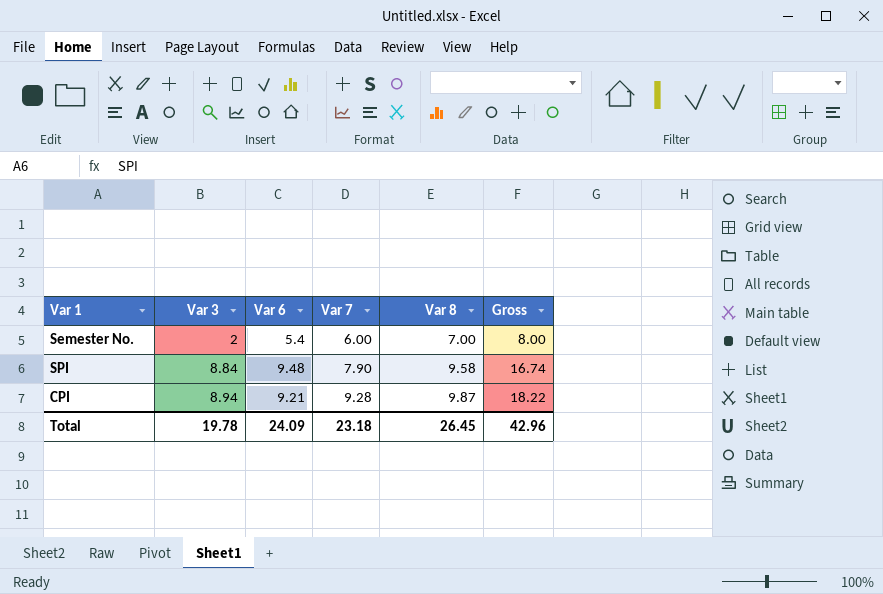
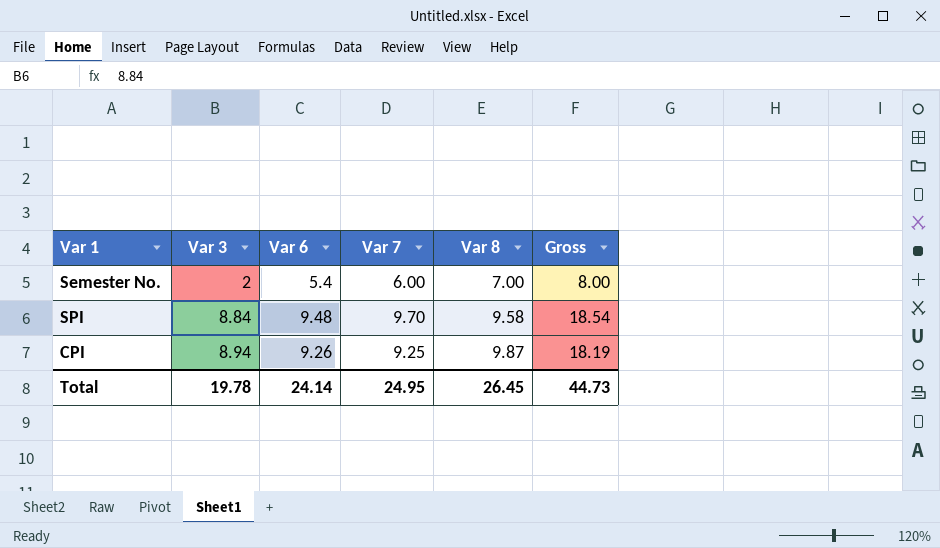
SPI | Var 7: 7.90 -> 9.70
SPI | Gross: 16.74 -> 18.54
CPI | Var 6: 9.21 -> 9.26
CPI | Var 7: 9.28 -> 9.25
CPI | Gross: 18.22 -> 18.19
Total | Var 6: 24.09 -> 24.14
Total | Var 7: 23.18 -> 24.95
Total | Gross: 42.96 -> 44.73

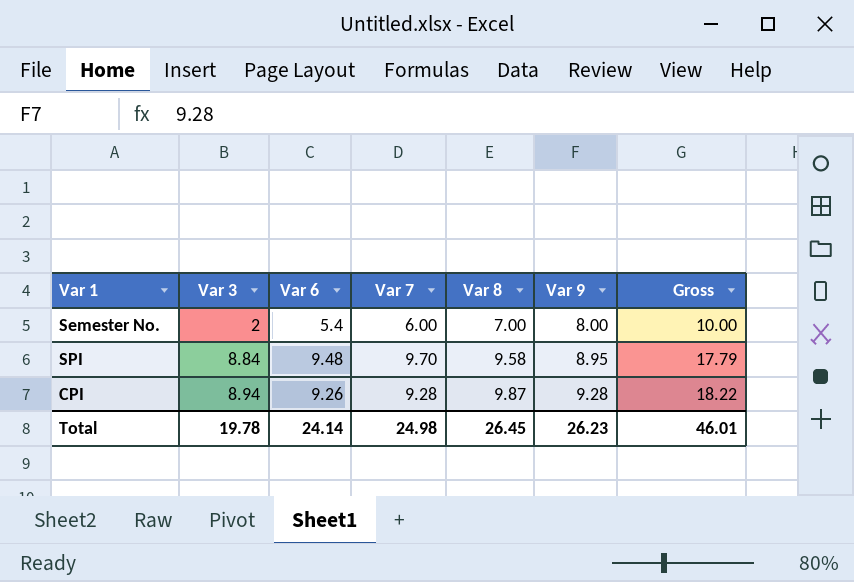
column Var 9 | position: none -> 6
column Gross | formula: [Var 3] + [Var 7] -> [Var 3] + [Var 9]
CPI | Var 7: 9.25 -> 9.28
Total | Var 7: 24.95 -> 24.98
Total | Gross: 44.73 -> 46.01

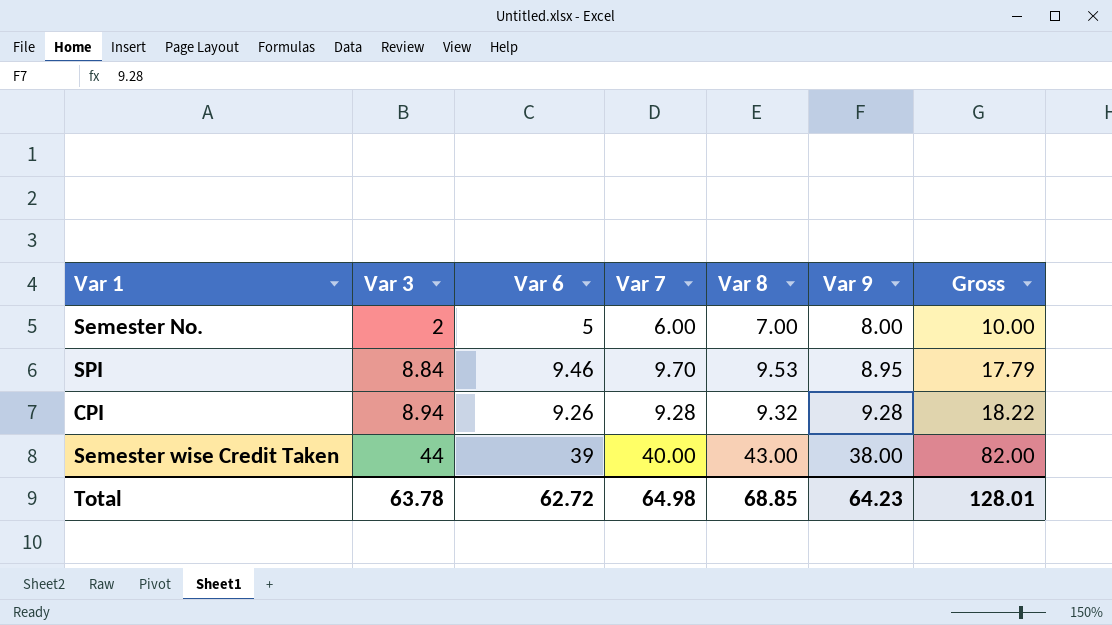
Semester No. | Var 6: 5.4 -> 5
SPI | Var 6: 9.48 -> 9.46
SPI | Var 8: 9.58 -> 9.53
CPI | Var 8: 9.87 -> 9.32
row Semester wise Credit Taken: none -> 44 | 39 | 40.00 | 43.00 | 38.00 | 82.00
Total | Var 3: 19.78 -> 63.78
Total | Var 6: 24.14 -> 62.72
Total | Var 7: 24.98 -> 64.98
Total | Var 8: 26.45 -> 68.85
Total | Var 9: 26.23 -> 64.23
Total | Gross: 46.01 -> 128.01

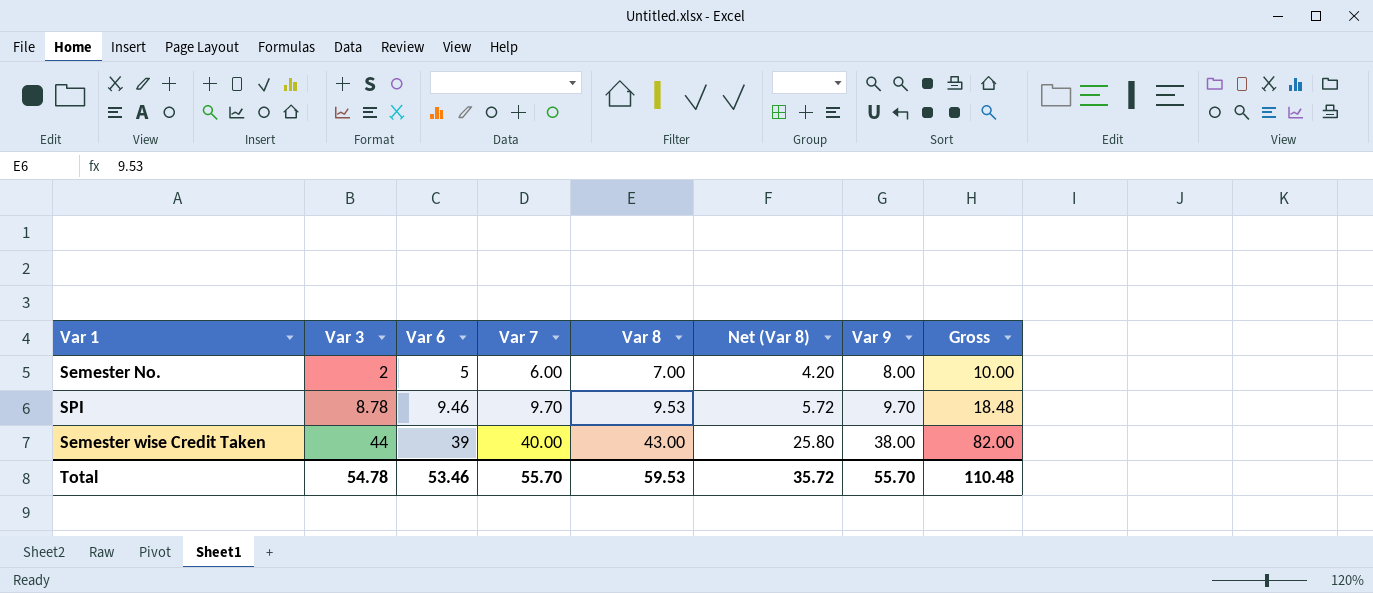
column Net (Var 8) | formula: none -> [Var 8] * 0.6
row CPI: 8.94 | 9.26 | 9.28 | 9.32 | 9.28 | 18.22 -> none
SPI | Var 3: 8.84 -> 8.78
SPI | Var 9: 8.95 -> 9.70
SPI | Gross: 17.79 -> 18.48
Total | Var 3: 63.78 -> 54.78
Total | Var 6: 62.72 -> 53.46
Total | Var 7: 64.98 -> 55.70
Total | Var 8: 68.85 -> 59.53
Total | Var 9: 64.23 -> 55.70
Total | Gross: 128.01 -> 110.48

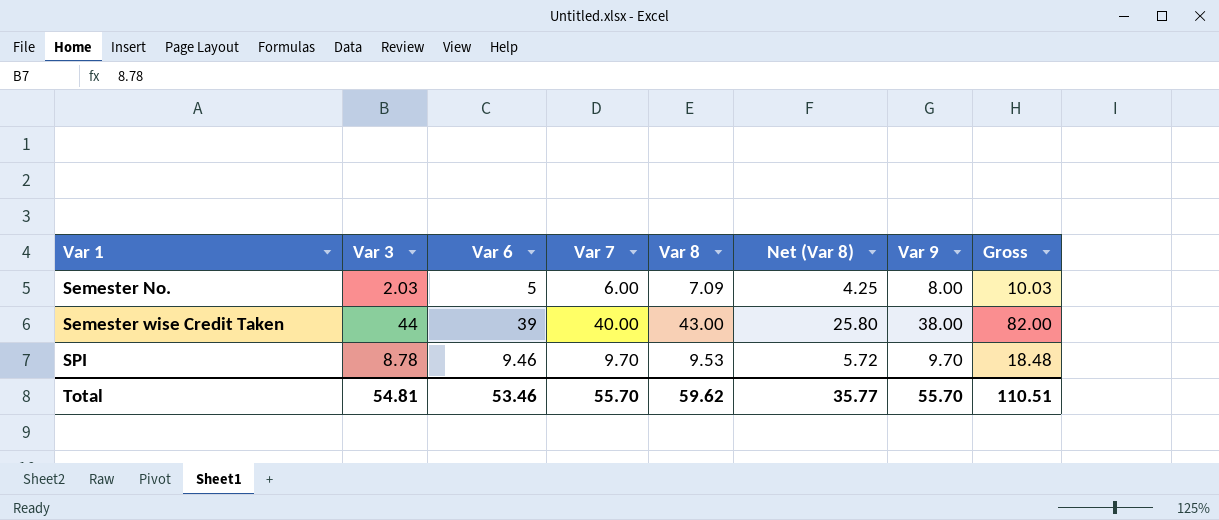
row order: Var 3 ascending -> Var 1 ascending
Semester No. | Var 3: 2 -> 2.03
Semester No. | Var 8: 7.00 -> 7.09
Semester No. | Net (Var 8): 4.20 -> 4.25
Semester No. | Gross: 10.00 -> 10.03
Total | Var 3: 54.78 -> 54.81
Total | Var 8: 59.53 -> 59.62
Total | Net (Var 8): 35.72 -> 35.77
Total | Gross: 110.48 -> 110.51

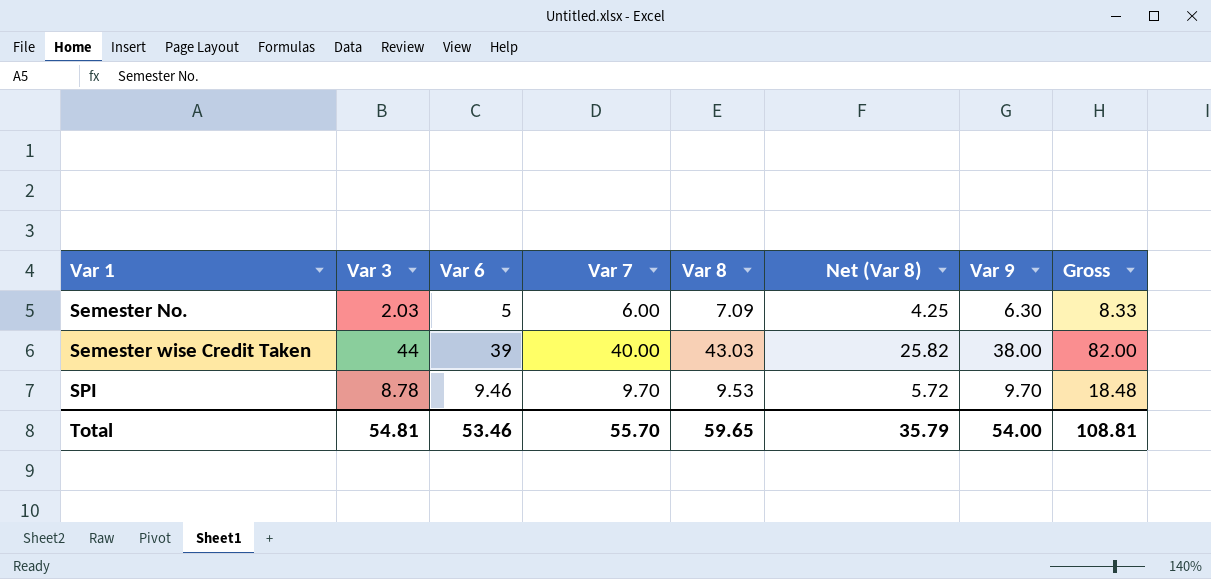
Semester No. | Var 9: 8.00 -> 6.30
Semester No. | Gross: 10.03 -> 8.33
Semester wise Credit Taken | Var 8: 43.00 -> 43.03
Semester wise Credit Taken | Net (Var 8): 25.80 -> 25.82
Total | Var 8: 59.62 -> 59.65
Total | Net (Var 8): 35.77 -> 35.79
Total | Var 9: 55.70 -> 54.00
Total | Gross: 110.51 -> 108.81

